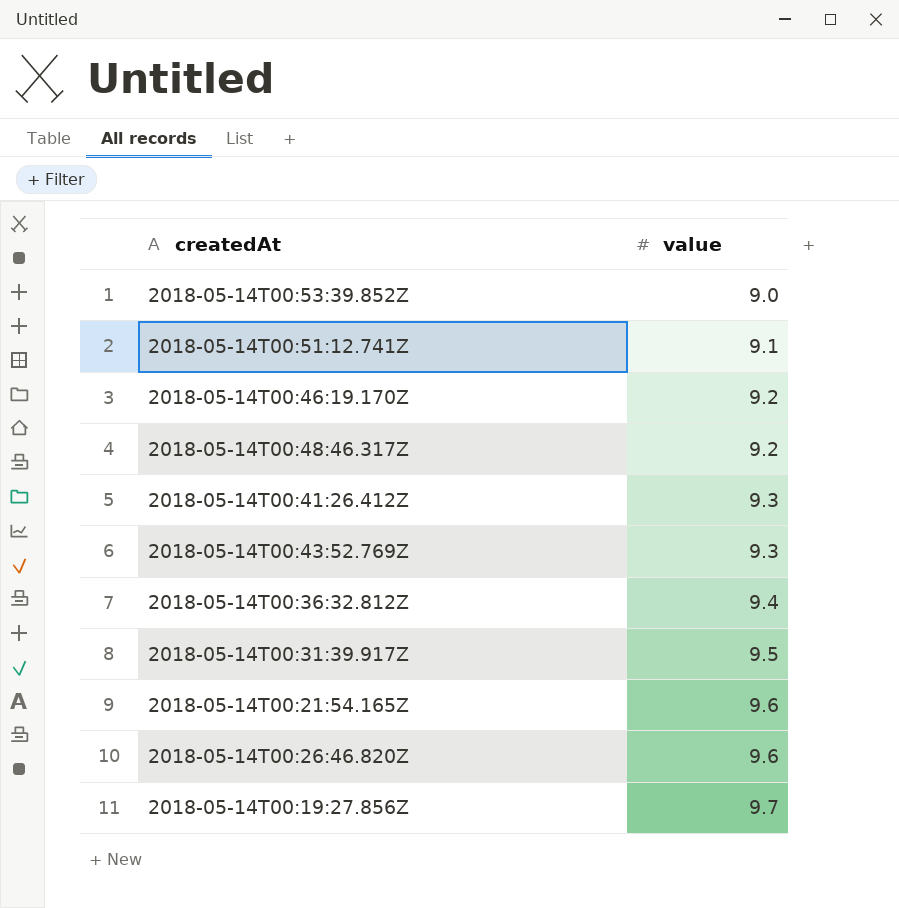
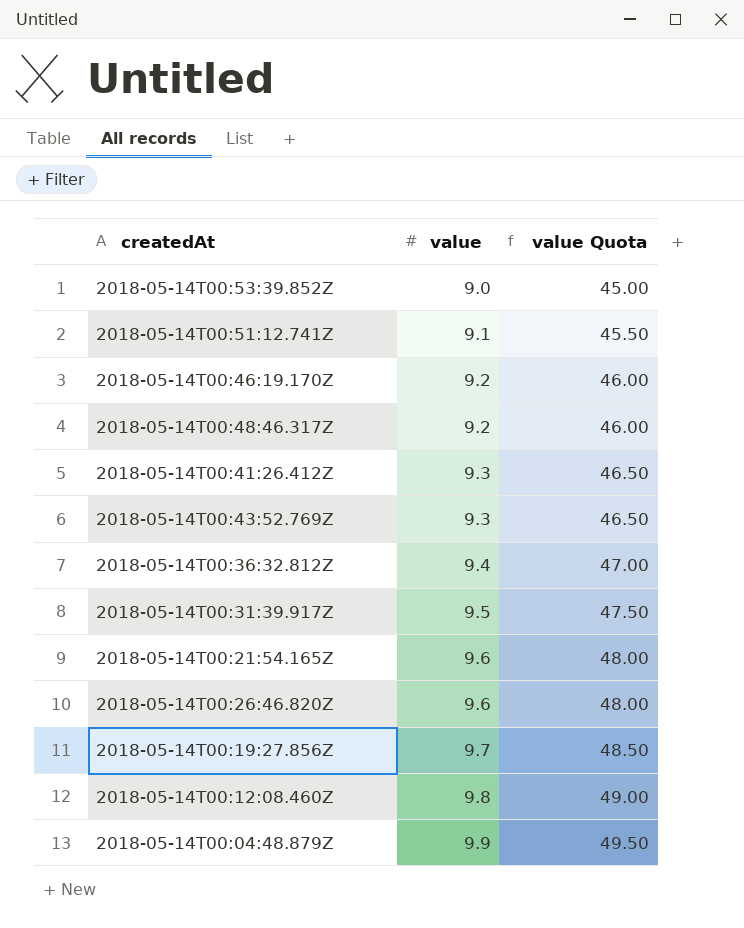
column value Quota | formula: none -> [value] * 5
row 2018-05-14T00:12:08.460Z: none -> 9.8 | 49.00
row 2018-05-14T00:04:48.879Z: none -> 9.9 | 49.50

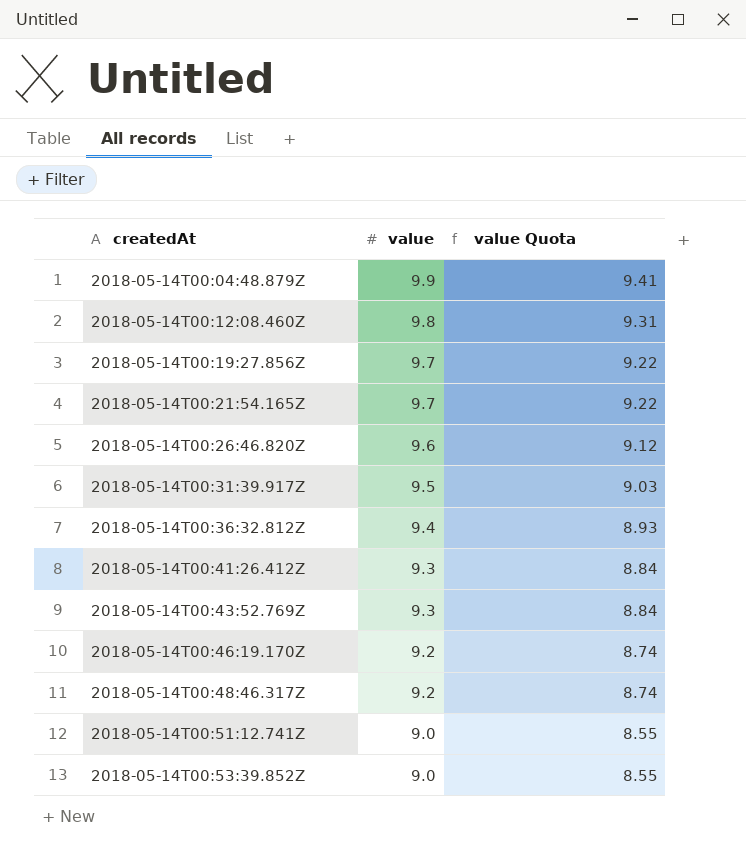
row order: value ascending -> createdAt ascending
column value Quota | formula: [value] * 5 -> [value] * 0.95
2018-05-14T00:21:54.165Z | value: 9.6 -> 9.7
2018-05-14T00:51:12.741Z | value: 9.1 -> 9.0

